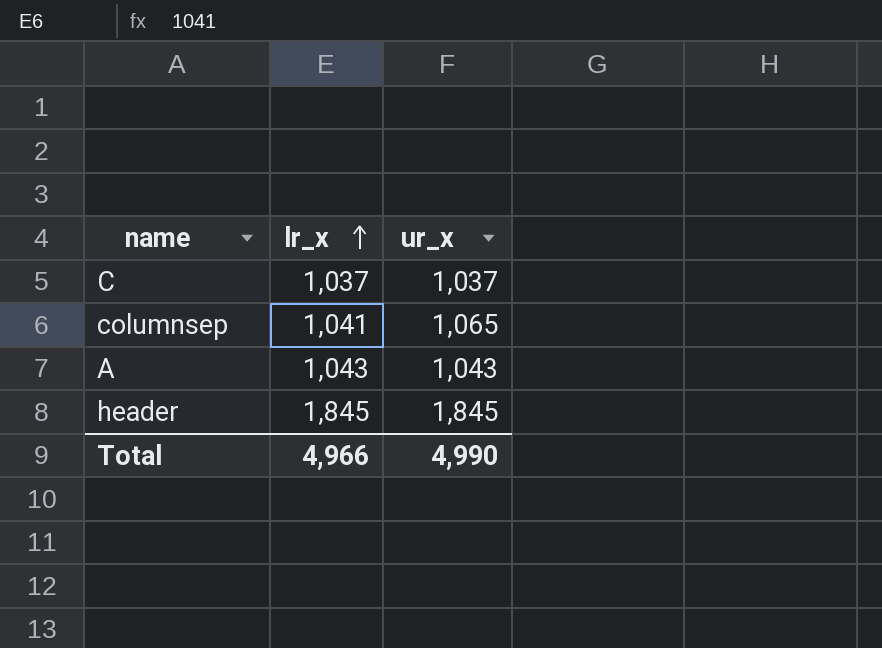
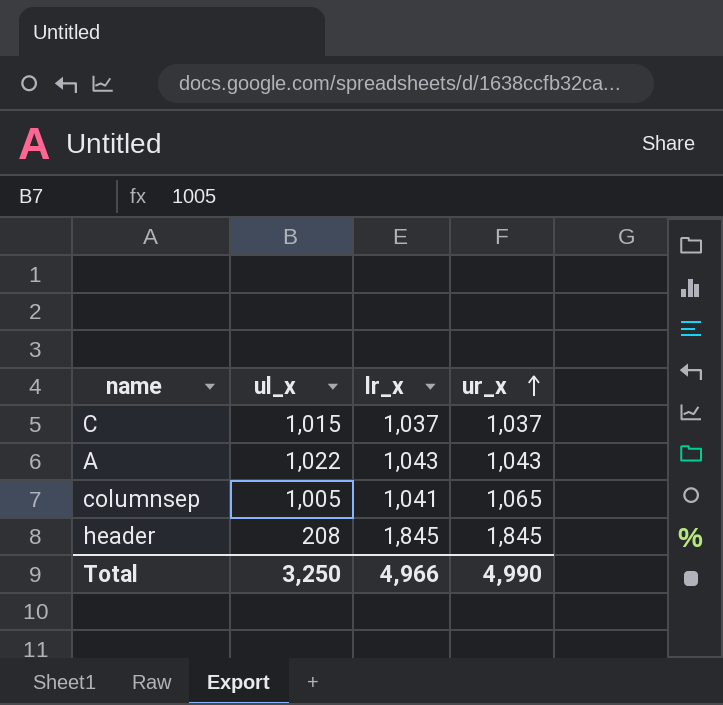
row order: lr_x ascending -> ur_x ascending
column ul_x | position: none -> 2

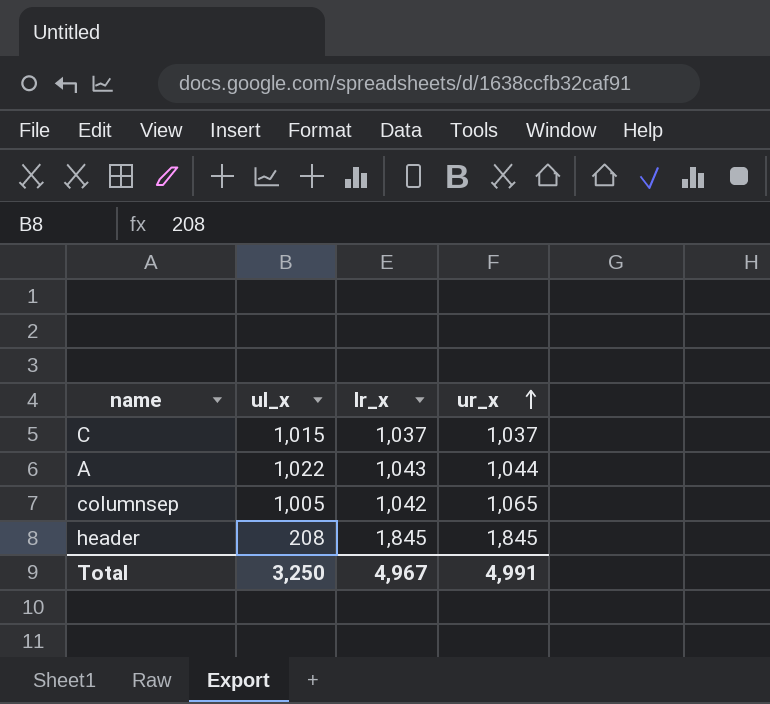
A | ur_x: 1,043 -> 1,044
columnsep | lr_x: 1,041 -> 1,042
Total | lr_x: 4,966 -> 4,967
Total | ur_x: 4,990 -> 4,991

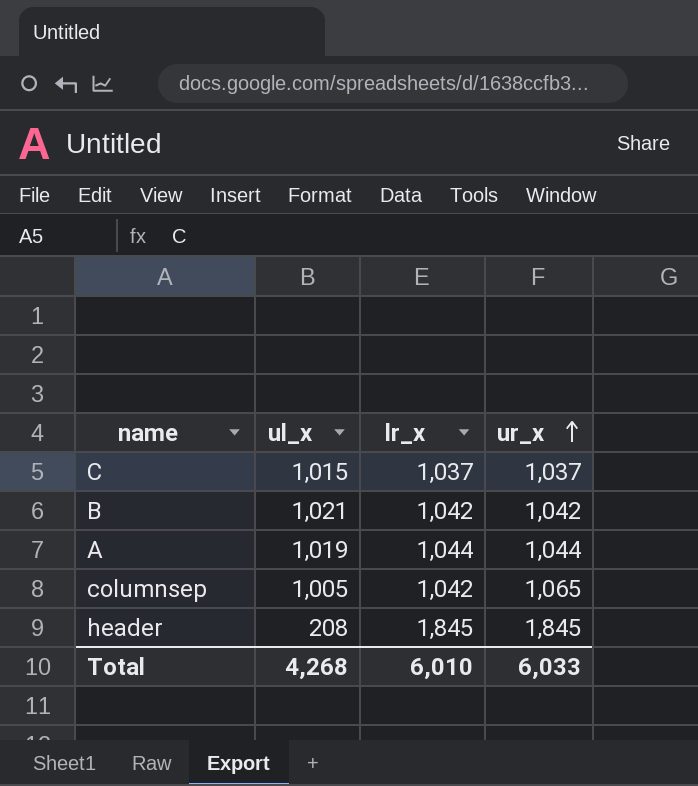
row B: none -> 1,021 | 1,042 | 1,042
A | ul_x: 1,022 -> 1,019
A | lr_x: 1,043 -> 1,044
Total | ul_x: 3,250 -> 4,268
Total | lr_x: 4,967 -> 6,010
Total | ur_x: 4,991 -> 6,033

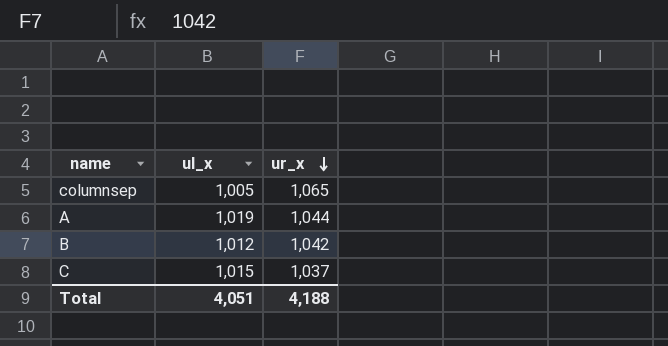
row order: ur_x ascending -> ur_x descending
column lr_x | position: 3 -> none
row header: 208 | 1,845 | 1,845 -> none
B | ul_x: 1,021 -> 1,012
Total | ul_x: 4,268 -> 4,051
Total | ur_x: 6,033 -> 4,188

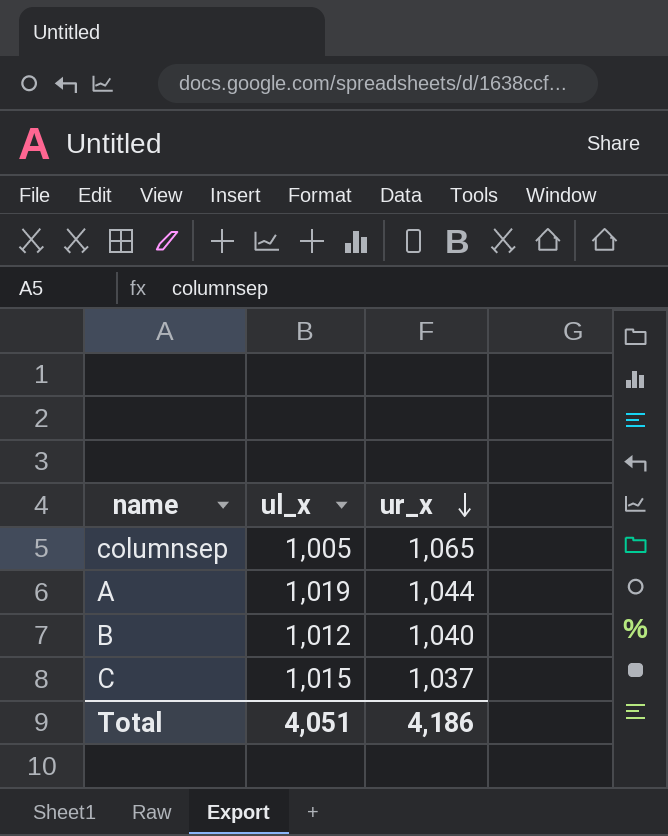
B | ur_x: 1,042 -> 1,040
Total | ur_x: 4,188 -> 4,186

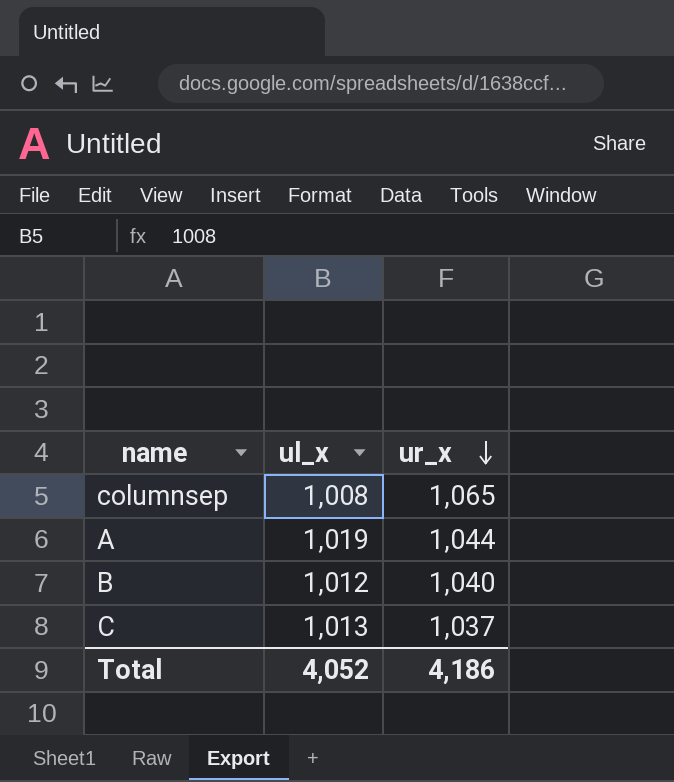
columnsep | ul_x: 1,005 -> 1,008
C | ul_x: 1,015 -> 1,013
Total | ul_x: 4,051 -> 4,052

